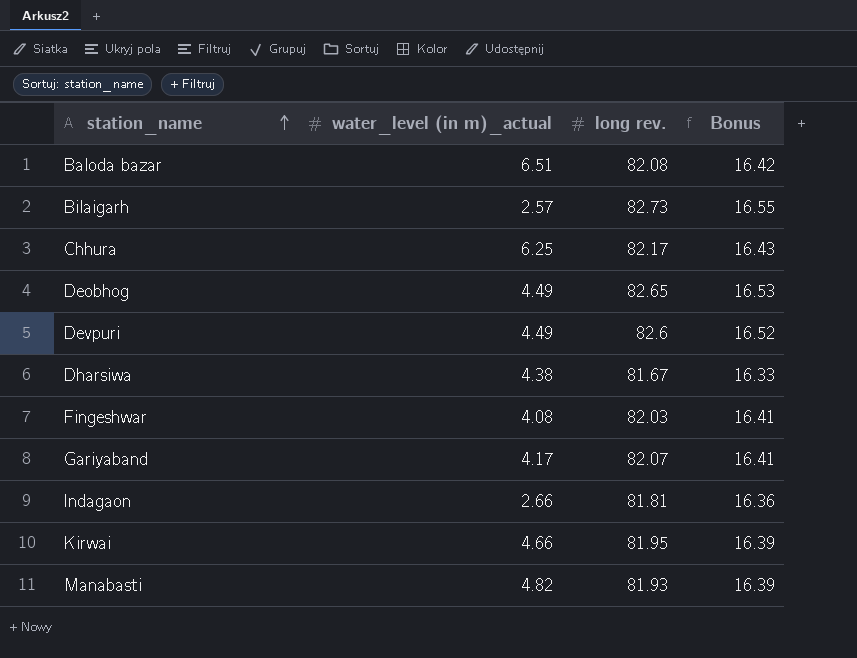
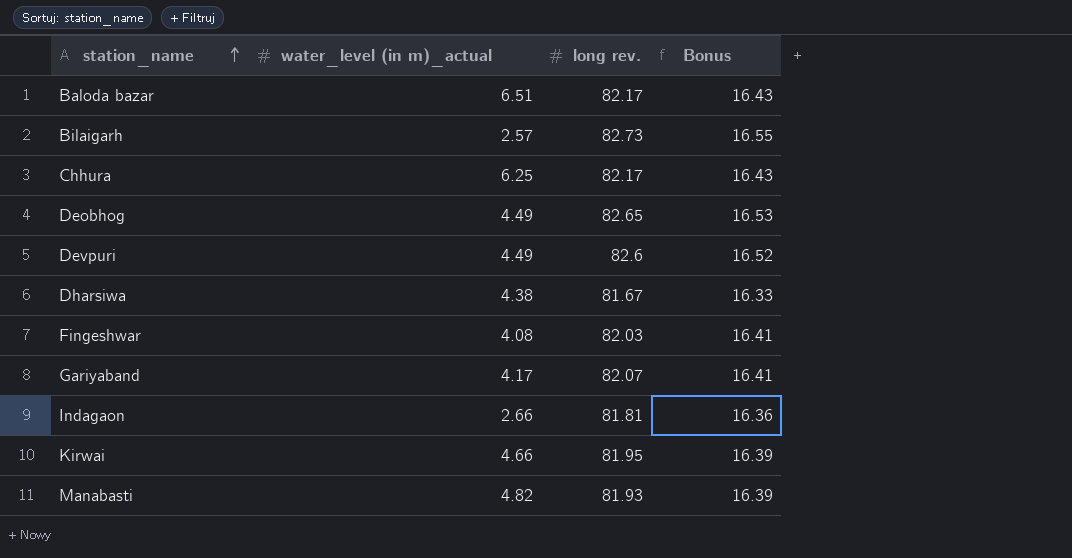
Baloda bazar | long rev.: 82.08 -> 82.17
Baloda bazar | Bonus: 16.42 -> 16.43

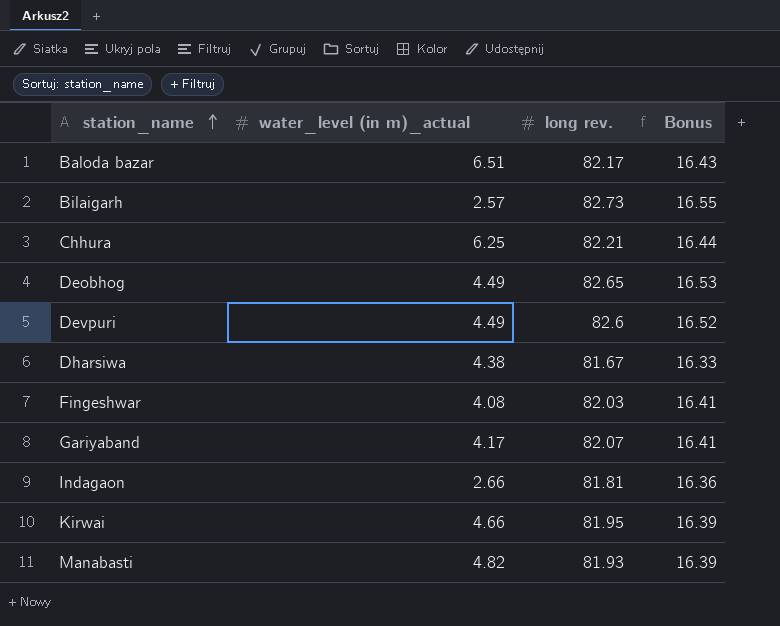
Chhura | long rev.: 82.17 -> 82.21
Chhura | Bonus: 16.43 -> 16.44

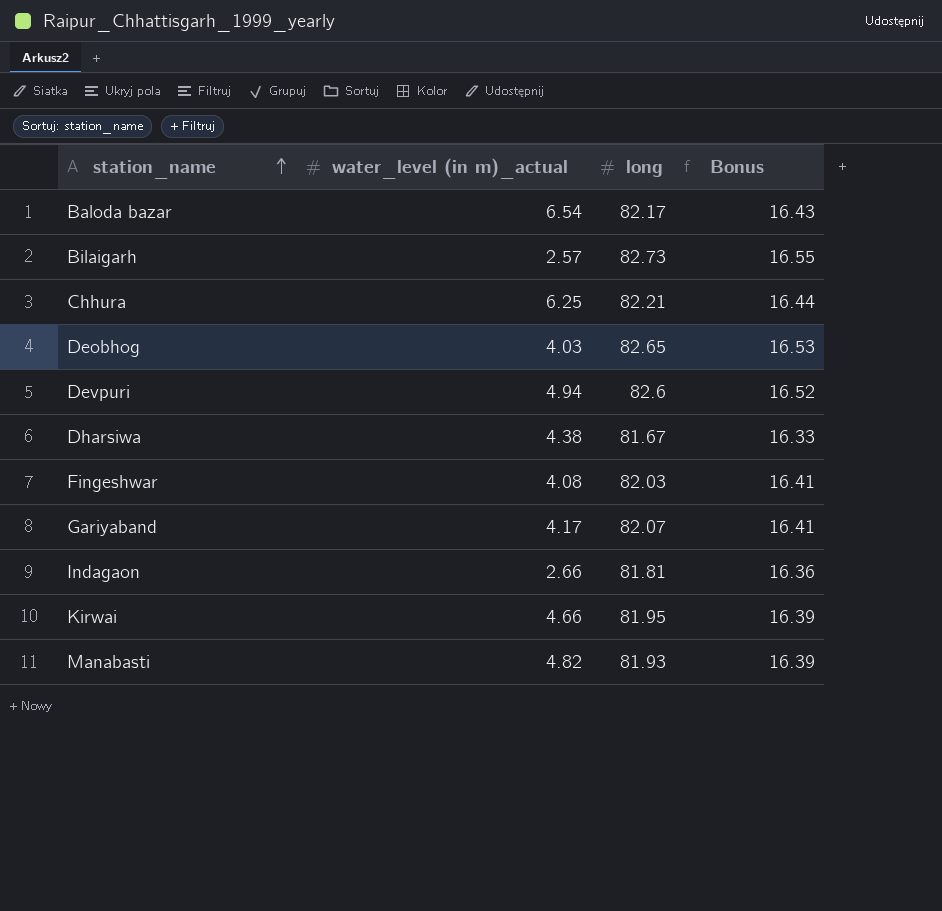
column name: long rev. -> long
Baloda bazar | water_level (in m)_actual: 6.51 -> 6.54
Deobhog | water_level (in m)_actual: 4.49 -> 4.03
Devpuri | water_level (in m)_actual: 4.49 -> 4.94

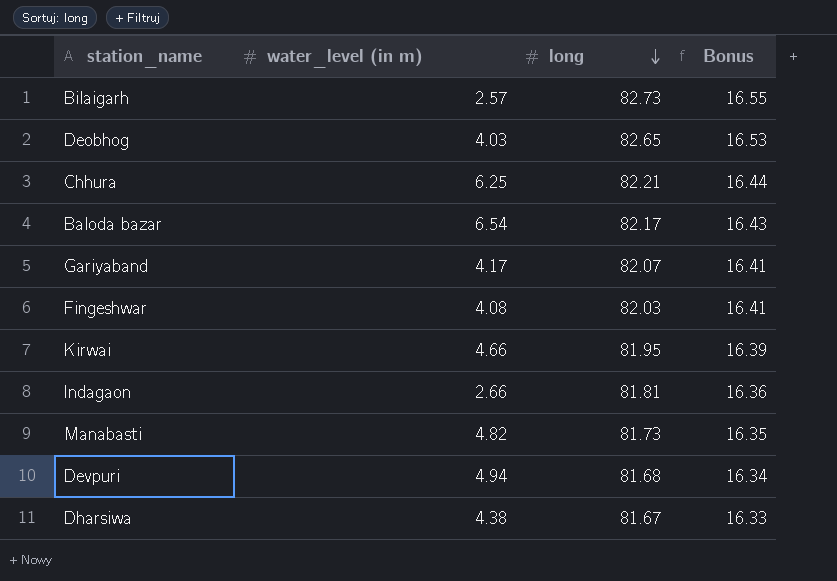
row order: station_name ascending -> long descending
column name: water_level (in m)_actual -> water_level (in m)
Manabasti | long: 81.93 -> 81.73
Manabasti | Bonus: 16.39 -> 16.35
Devpuri | long: 82.6 -> 81.68
Devpuri | Bonus: 16.52 -> 16.34

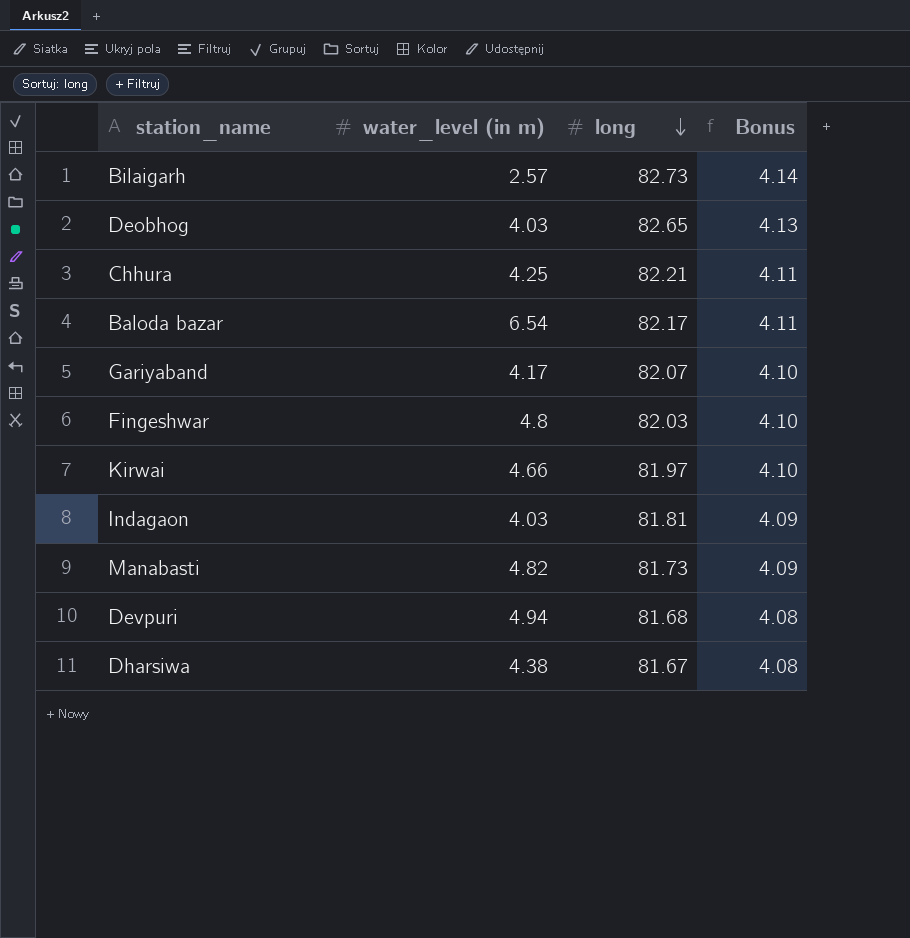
column Bonus | formula: [long] * 0.2 -> [long] * 0.05
Chhura | water_level (in m): 6.25 -> 4.25
Fingeshwar | water_level (in m): 4.08 -> 4.8
Kirwai | long: 81.95 -> 81.97
Indagaon | water_level (in m): 2.66 -> 4.03

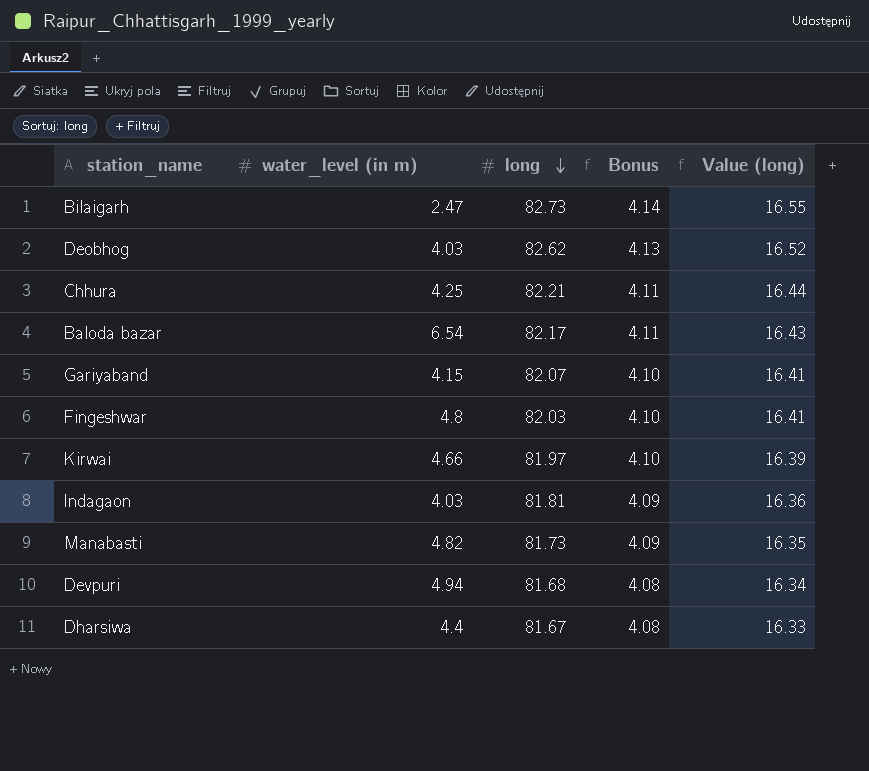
column Value (long) | formula: none -> [long] * 0.2
Bilaigarh | water_level (in m): 2.57 -> 2.47
Deobhog | long: 82.65 -> 82.62
Gariyaband | water_level (in m): 4.17 -> 4.15
Dharsiwa | water_level (in m): 4.38 -> 4.4

